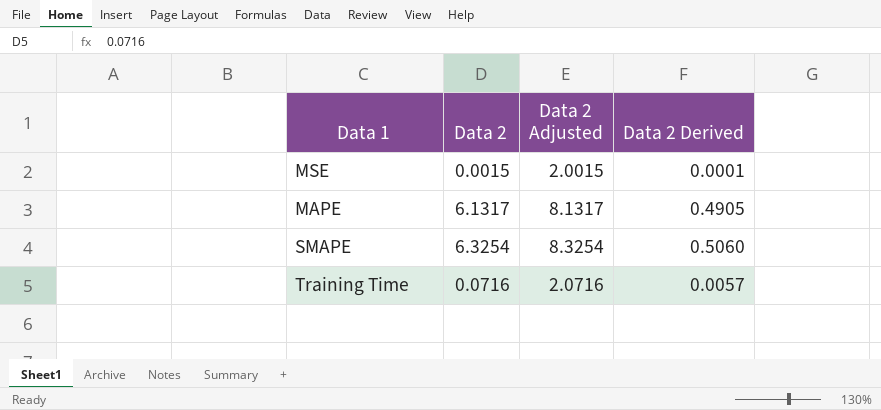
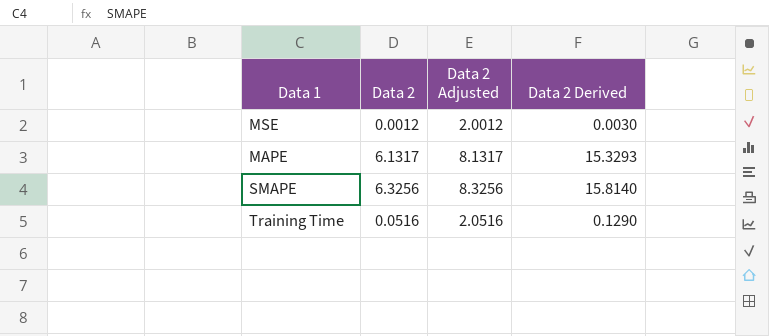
column Data 2 Derived | formula: [Data 2] * 0.08 -> [Data 2] * 2.5
MSE | Data 2: 0.0015 -> 0.0012
MSE | Data 2 Adjusted: 2.0015 -> 2.0012
SMAPE | Data 2: 6.3254 -> 6.3256
SMAPE | Data 2 Adjusted: 8.3254 -> 8.3256
Training Time | Data 2: 0.0716 -> 0.0516
Training Time | Data 2 Adjusted: 2.0716 -> 2.0516

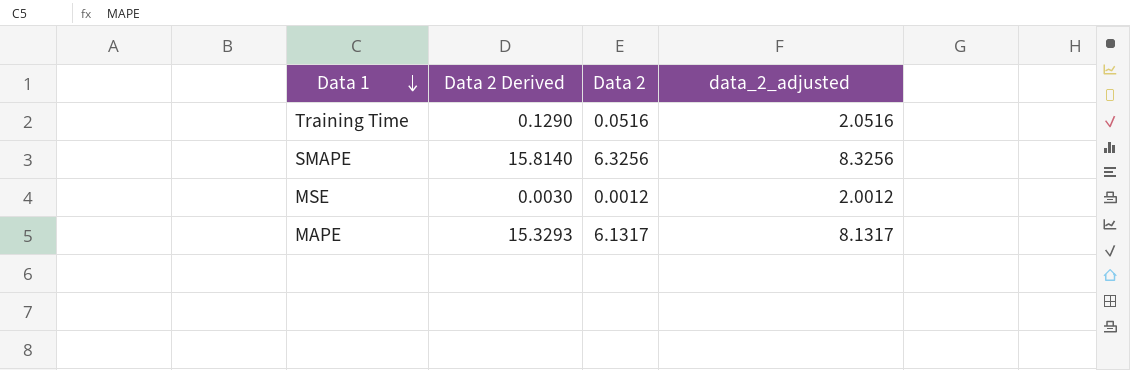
row order: none -> Data 1 descending
column Data 2 Derived | position: 4 -> 2
column name: Data 2 Adjusted -> data_2_adjusted

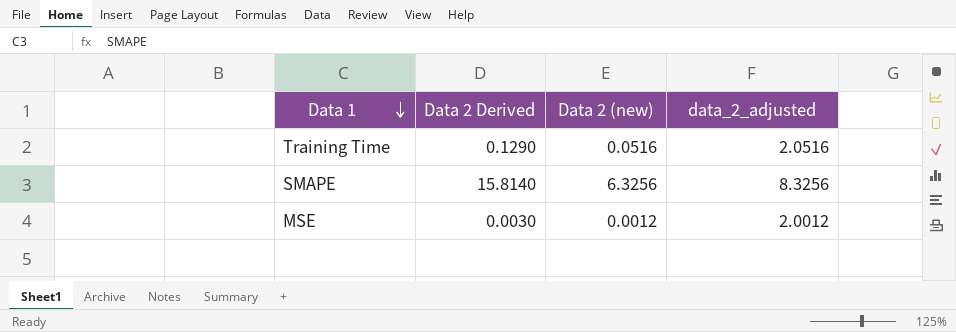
column name: Data 2 -> Data 2 (new)
row MAPE: 15.3293 | 6.1317 | 8.1317 -> none

